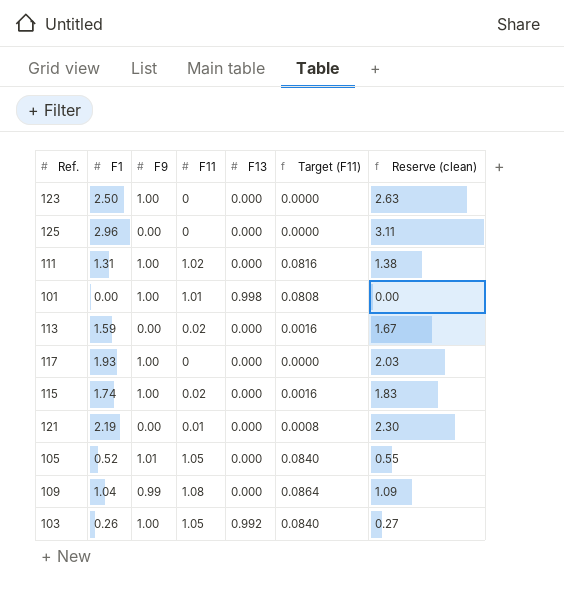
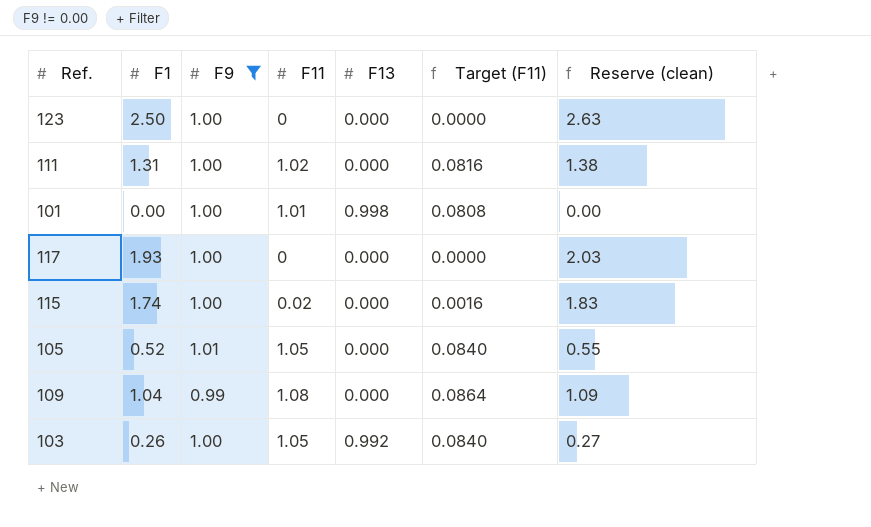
filter: none -> F9 != 0.00

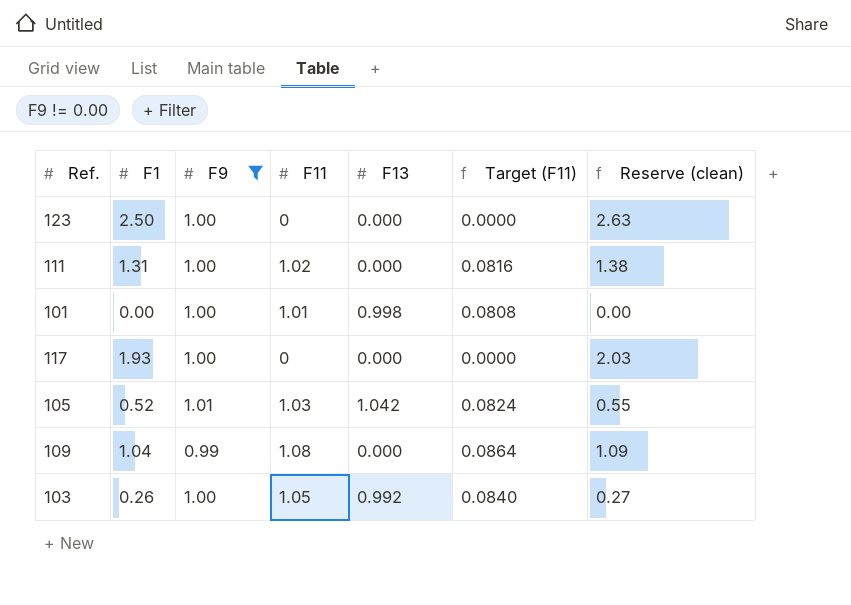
row 115: 1.74 | 1.00 | 0.02 | 0.000 | 0.0016 | 1.83 -> none
105 | F11: 1.05 -> 1.03
105 | F13: 0.000 -> 1.042
105 | Target (F11): 0.0840 -> 0.0824

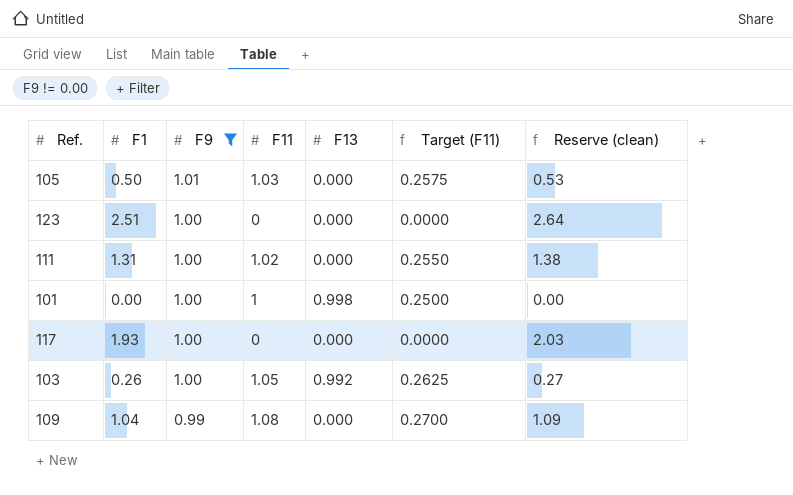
row order: none -> F9 descending
column Target (F11) | formula: [F11] * 0.08 -> [F11] * 0.25
105 | F1: 0.52 -> 0.50
105 | F13: 1.042 -> 0.000
105 | Reserve (clean): 0.55 -> 0.53
123 | F1: 2.50 -> 2.51
123 | Reserve (clean): 2.63 -> 2.64
101 | F11: 1.01 -> 1

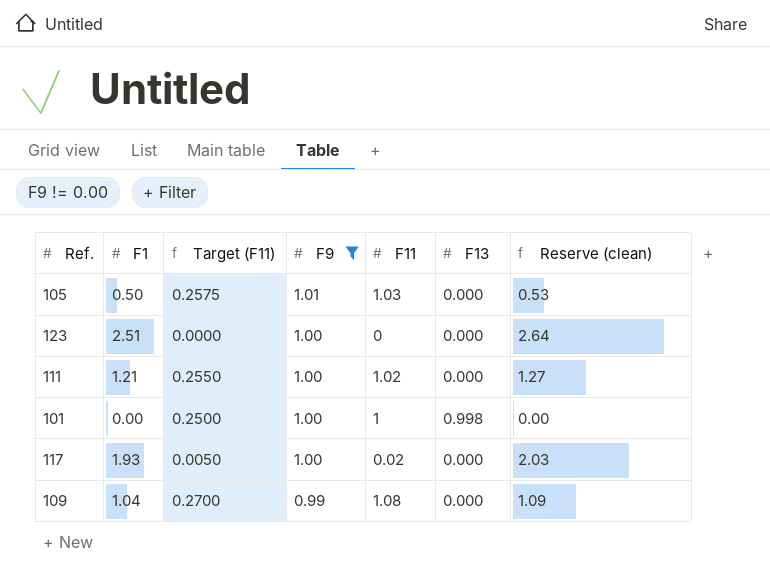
column Target (F11) | position: 6 -> 3
row 103: 0.26 | 1.00 | 1.05 | 0.992 | 0.2625 | 0.27 -> none
111 | F1: 1.31 -> 1.21
111 | Reserve (clean): 1.38 -> 1.27
117 | Target (F11): 0.0000 -> 0.0050
117 | F11: 0 -> 0.02

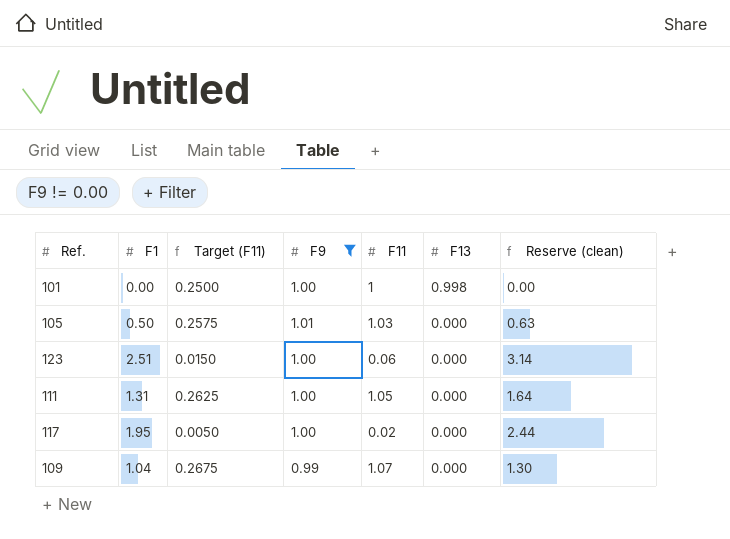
row order: F9 descending -> F13 descending
column Reserve (clean) | formula: [F1] * 1.05 -> [F1] * 1.25
123 | Target (F11): 0.0000 -> 0.0150
123 | F11: 0 -> 0.06
111 | F1: 1.21 -> 1.31
111 | Target (F11): 0.2550 -> 0.2625
111 | F11: 1.02 -> 1.05
117 | F1: 1.93 -> 1.95
109 | Target (F11): 0.2700 -> 0.2675
109 | F11: 1.08 -> 1.07

